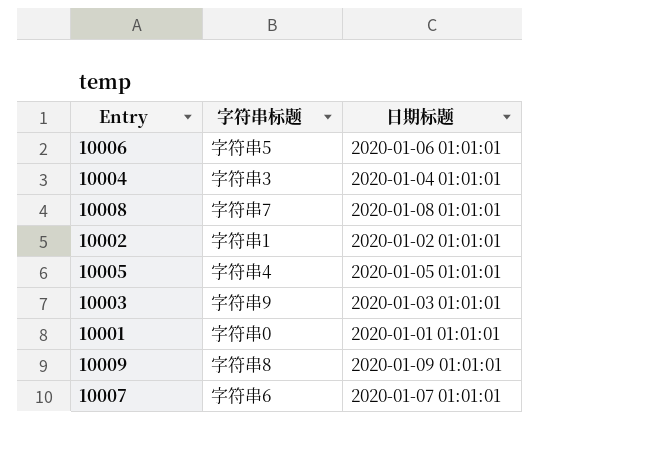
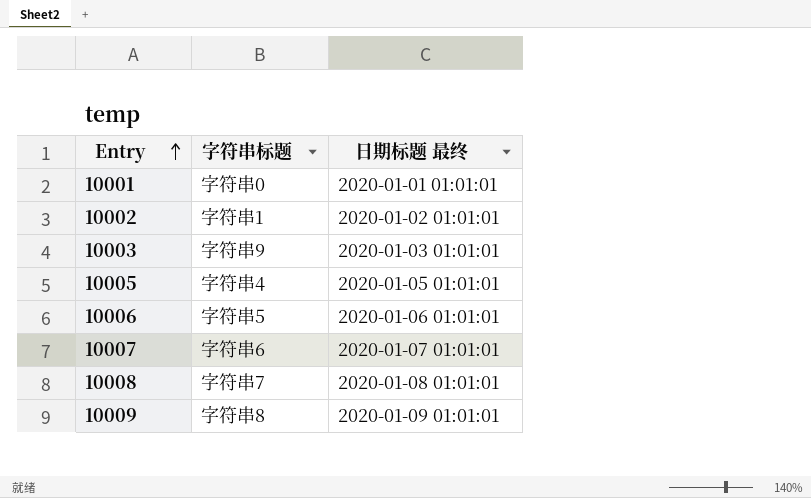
row order: none -> Entry ascending
column name: 日期标题 -> 日期标题 最终
row 10004: 字符串3 | 2020-01-04 01:01:01 -> none

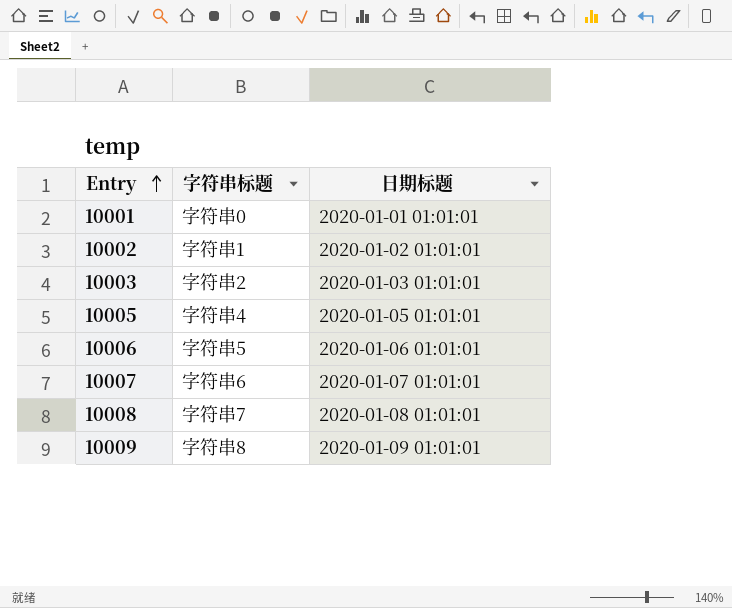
column name: 日期标题 最终 -> 日期标题
10003 | 字符串标题: 字符串9 -> 字符串2

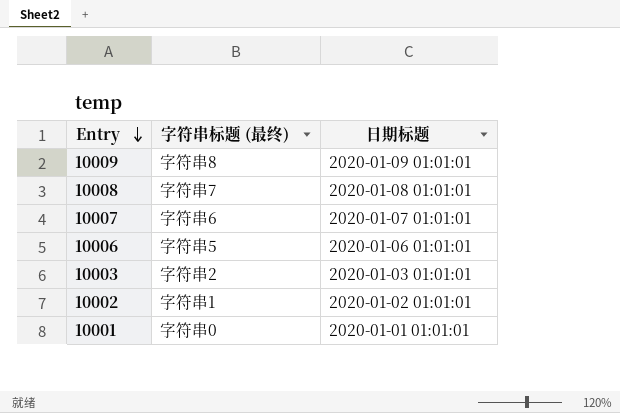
row order: Entry ascending -> Entry descending
column name: 字符串标题 -> 字符串标题 (最终)
row 10005: 字符串4 | 2020-01-05 01:01:01 -> none

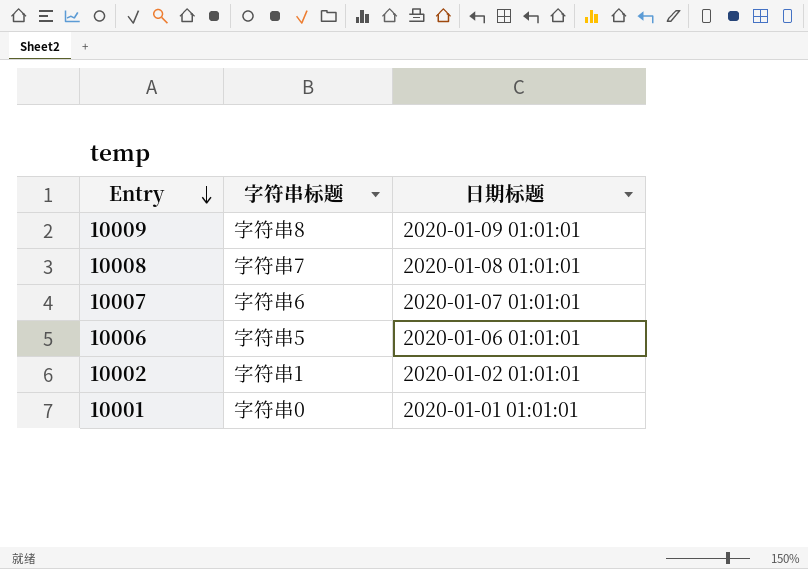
column name: 字符串标题 (最终) -> 字符串标题
row 10003: 字符串2 | 2020-01-03 01:01:01 -> none

